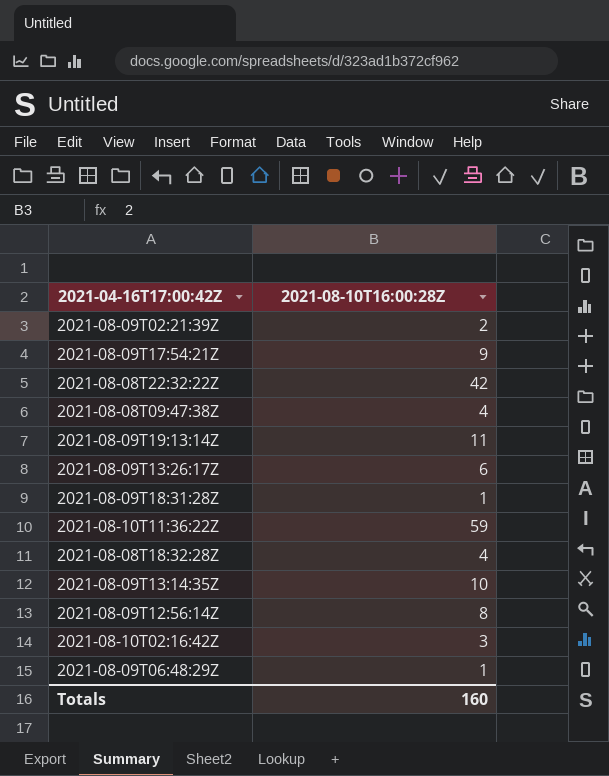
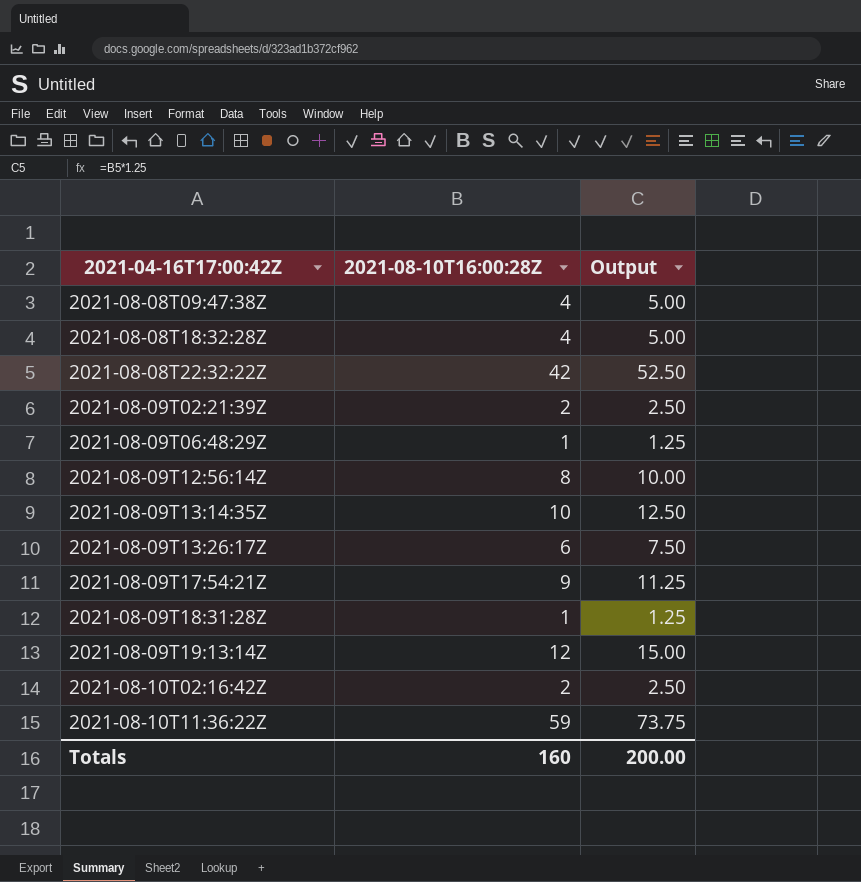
row order: none -> 2021-04-16T17:00:42Z ascending
column Output | formula: none -> [2021-08-10T16:00:28Z] * 1.25
2021-08-09T19:13:14Z | 2021-08-10T16:00:28Z: 11 -> 12
2021-08-10T02:16:42Z | 2021-08-10T16:00:28Z: 3 -> 2

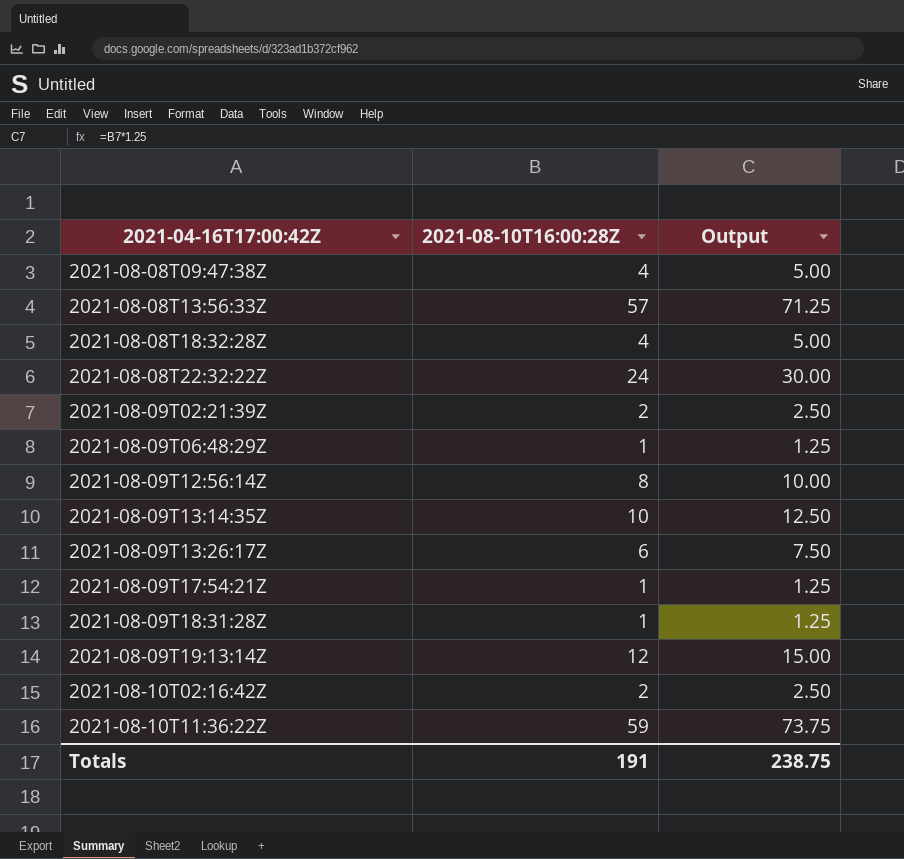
row 2021-08-08T13:56:33Z: none -> 57 | 71.25
2021-08-08T22:32:22Z | 2021-08-10T16:00:28Z: 42 -> 24
2021-08-08T22:32:22Z | Output: 52.50 -> 30.00
2021-08-09T17:54:21Z | 2021-08-10T16:00:28Z: 9 -> 1
2021-08-09T17:54:21Z | Output: 11.25 -> 1.25
Totals | 2021-08-10T16:00:28Z: 160 -> 191
Totals | Output: 200.00 -> 238.75

